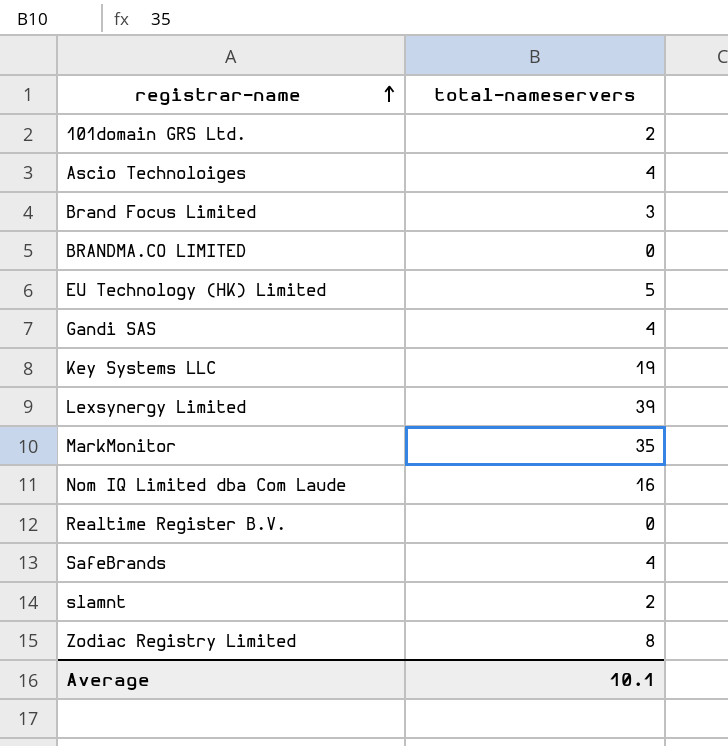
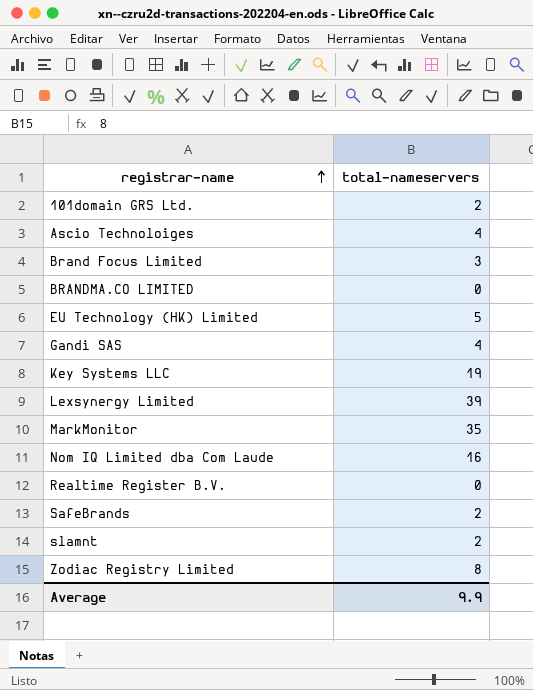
SafeBrands | total-nameservers: 4 -> 2
Average | total-nameservers: 10.1 -> 9.9

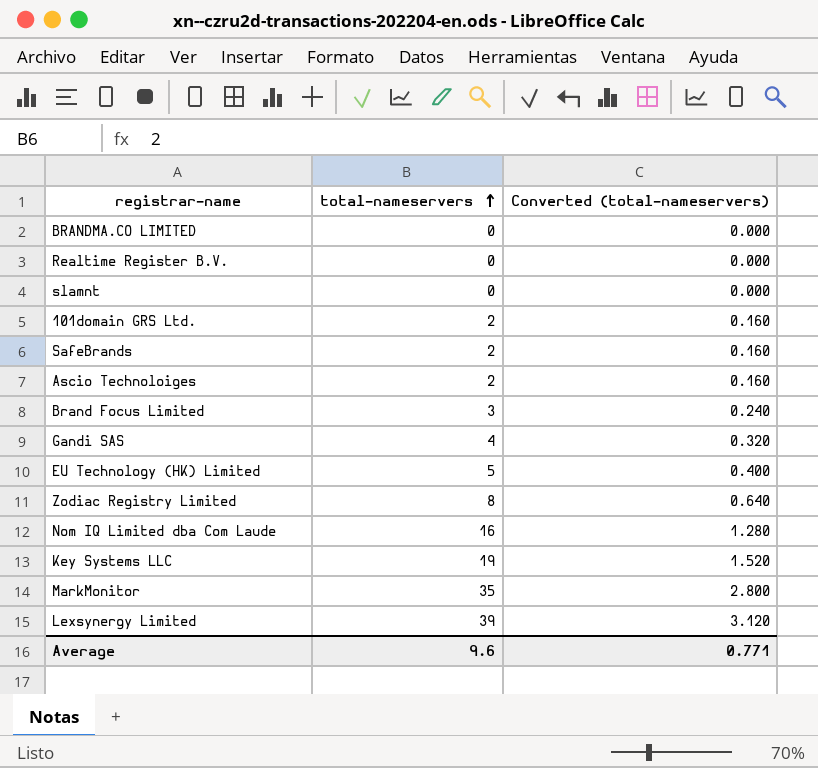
row order: registrar-name ascending -> total-nameservers ascending
column Converted (total-nameservers) | formula: none -> [total-nameservers] * 0.08
slamnt | total-nameservers: 2 -> 0
Ascio Technoloiges | total-nameservers: 4 -> 2
Average | total-nameservers: 9.9 -> 9.6

